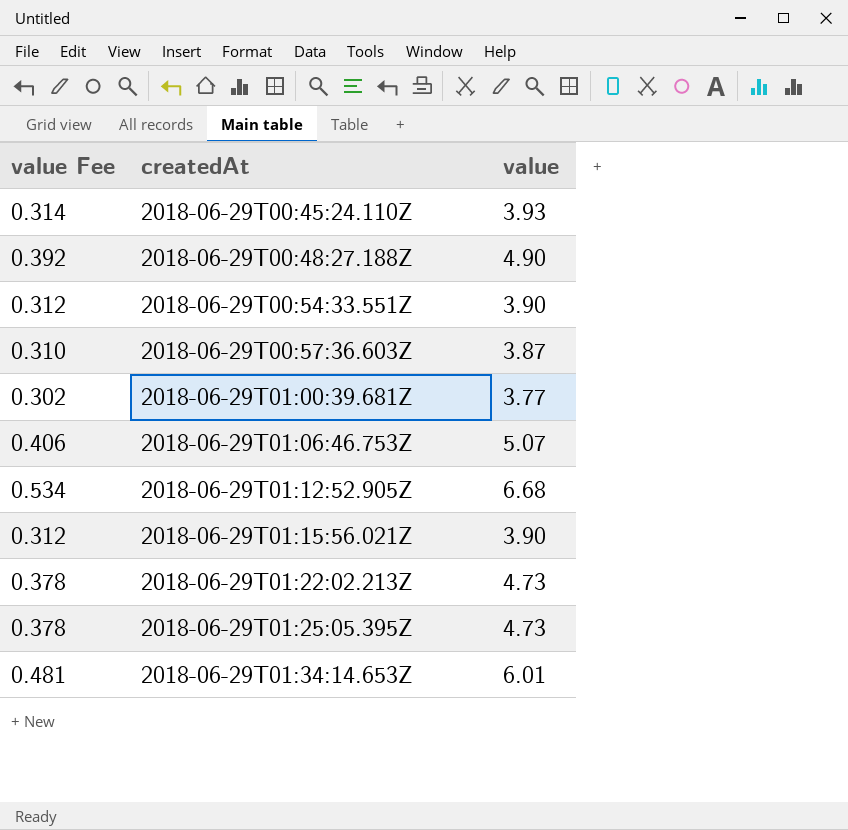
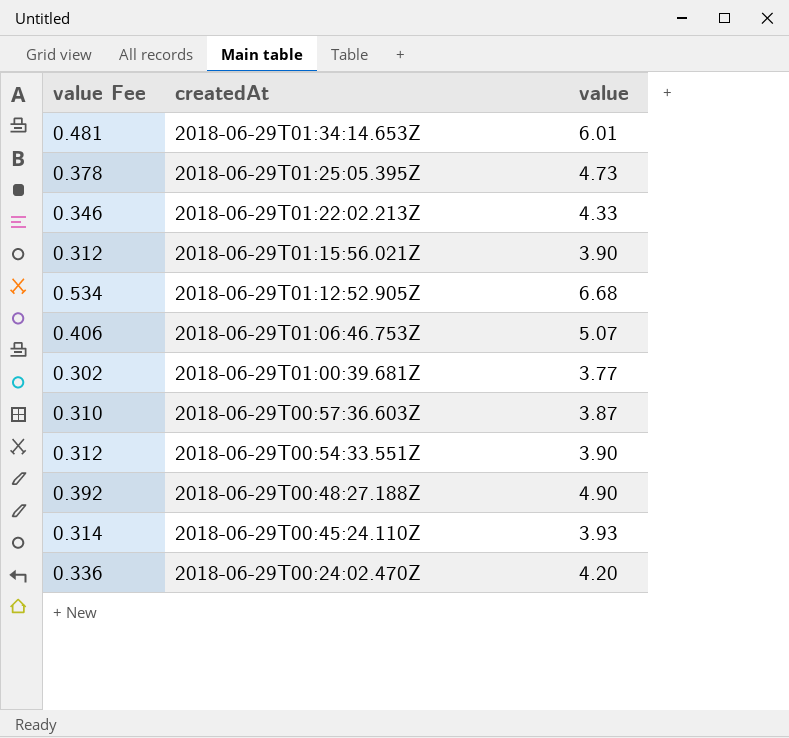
row order: createdAt ascending -> createdAt descending
2018-06-29T01:22:02.213Z | value Fee: 0.378 -> 0.346
2018-06-29T01:22:02.213Z | value: 4.73 -> 4.33
row 2018-06-29T00:24:02.470Z: none -> 0.336 | 4.20

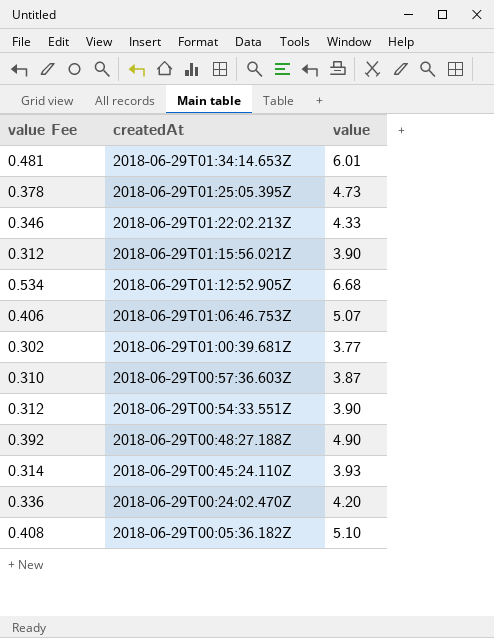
row 2018-06-29T00:05:36.182Z: none -> 0.408 | 5.10

